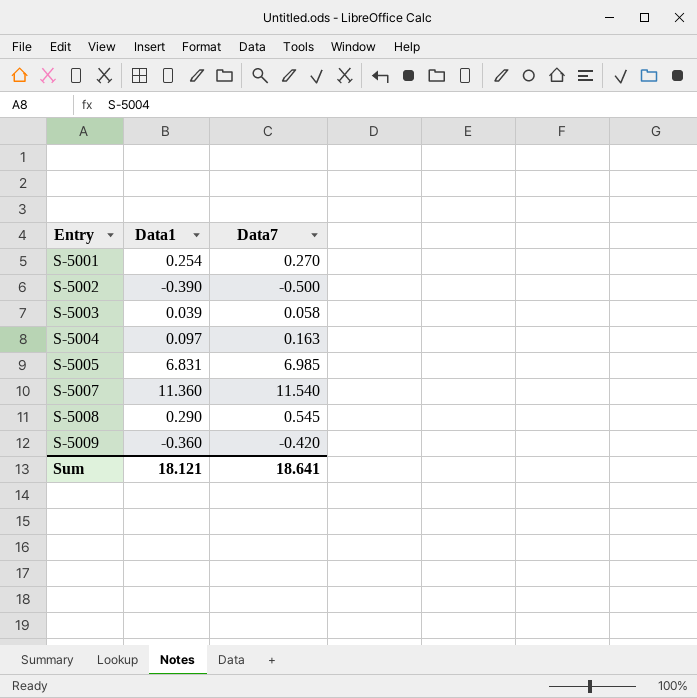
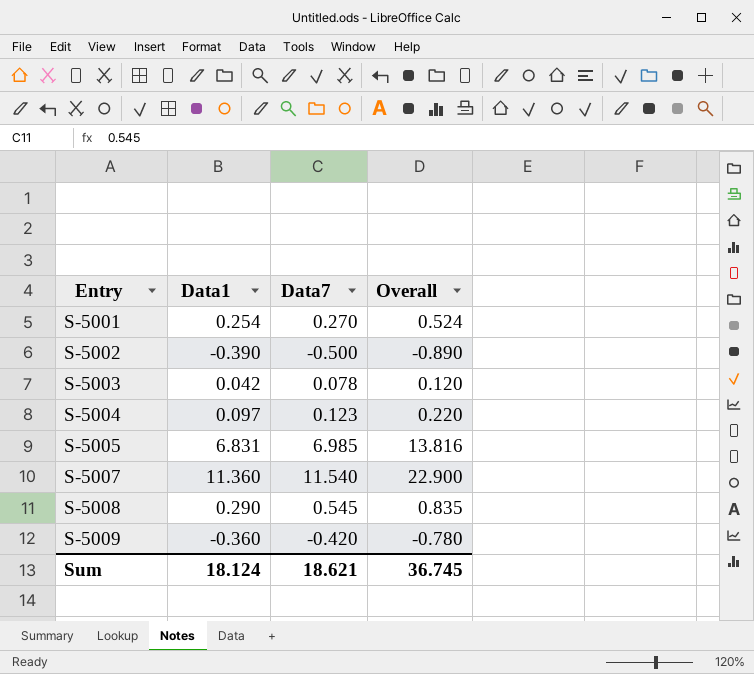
column Overall | formula: none -> [Data1] + [Data7]
S-5003 | Data1: 0.039 -> 0.042
S-5003 | Data7: 0.058 -> 0.078
S-5004 | Data7: 0.163 -> 0.123
Sum | Data1: 18.121 -> 18.124
Sum | Data7: 18.641 -> 18.621

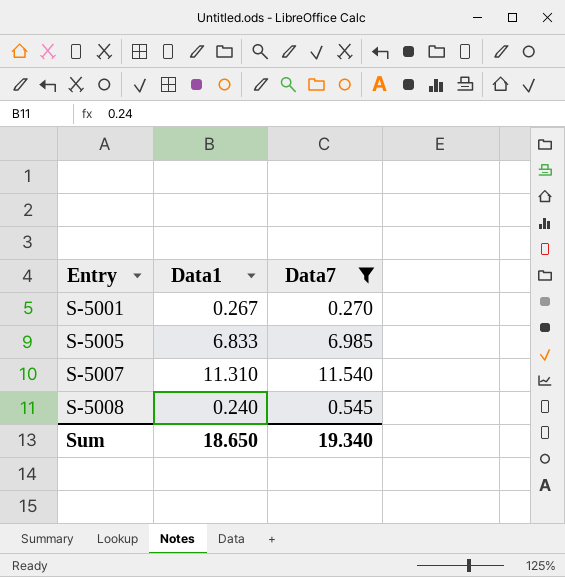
filter: none -> Data7 >= 0.270
column Overall | formula: [Data1] + [Data7] -> none
S-5001 | Data1: 0.254 -> 0.267
S-5005 | Data1: 6.831 -> 6.833
S-5007 | Data1: 11.360 -> 11.310
S-5008 | Data1: 0.290 -> 0.240
Sum | Data1: 18.124 -> 18.650
Sum | Data7: 18.621 -> 19.340

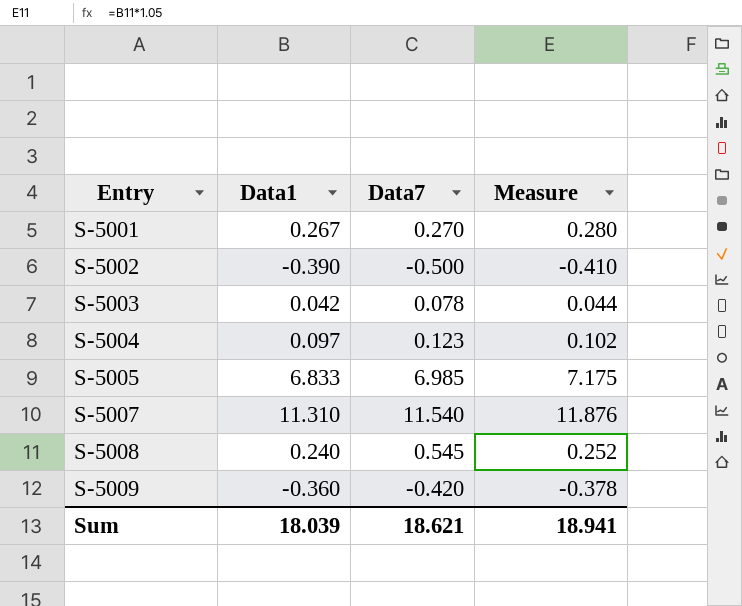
filter: Data7 >= 0.270 -> none
column Measure | formula: none -> [Data1] * 1.05
Sum | Data1: 18.650 -> 18.039
Sum | Data7: 19.340 -> 18.621

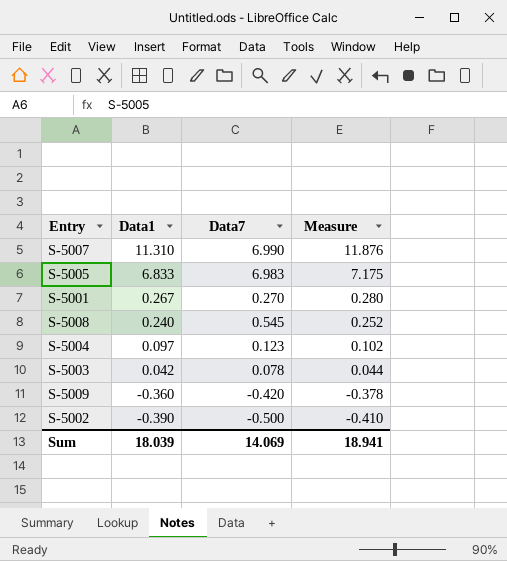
row order: Entry ascending -> Data1 descending
S-5007 | Data7: 11.540 -> 6.990
S-5005 | Data7: 6.985 -> 6.983
Sum | Data7: 18.621 -> 14.069

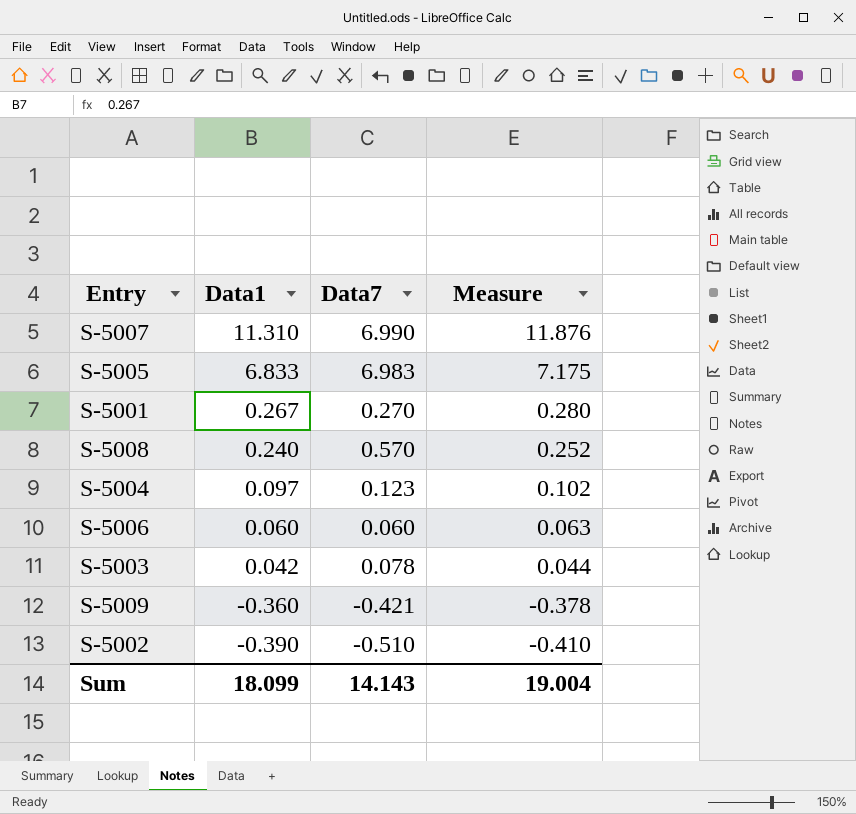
S-5008 | Data7: 0.545 -> 0.570
row S-5006: none -> 0.060 | 0.060 | 0.063
S-5009 | Data7: -0.420 -> -0.421
S-5002 | Data7: -0.500 -> -0.510
Sum | Data1: 18.039 -> 18.099
Sum | Data7: 14.069 -> 14.143
Sum | Measure: 18.941 -> 19.004

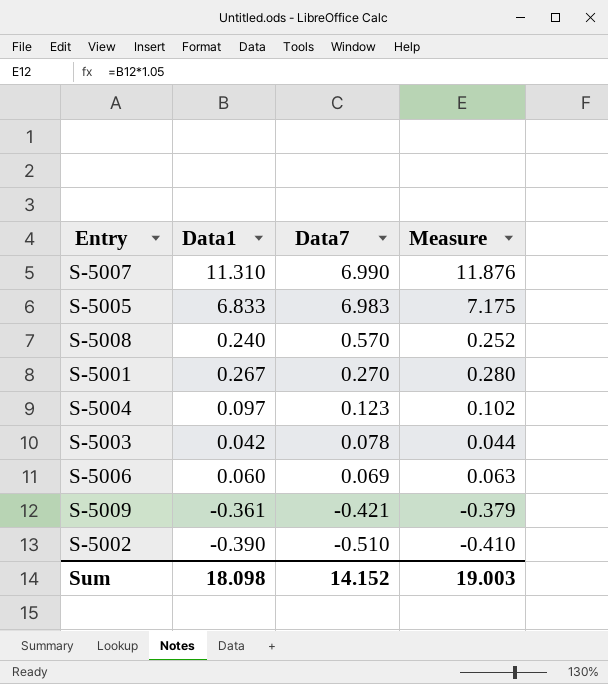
row order: Data1 descending -> Data7 descending
S-5006 | Data7: 0.060 -> 0.069
S-5009 | Data1: -0.360 -> -0.361
S-5009 | Measure: -0.378 -> -0.379
Sum | Data1: 18.099 -> 18.098
Sum | Data7: 14.143 -> 14.152
Sum | Measure: 19.004 -> 19.003

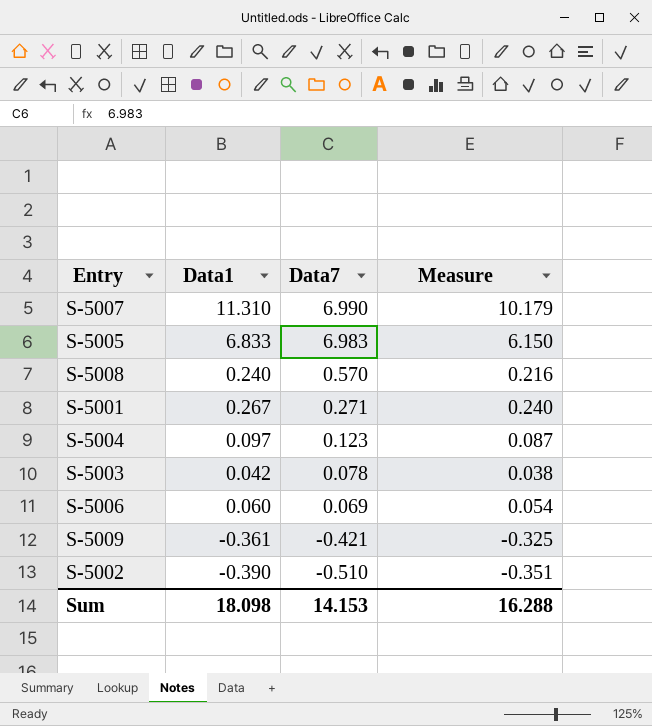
column Measure | formula: [Data1] * 1.05 -> [Data1] * 0.9
S-5001 | Data7: 0.270 -> 0.271
Sum | Data7: 14.152 -> 14.153
Sum | Measure: 19.003 -> 16.288

